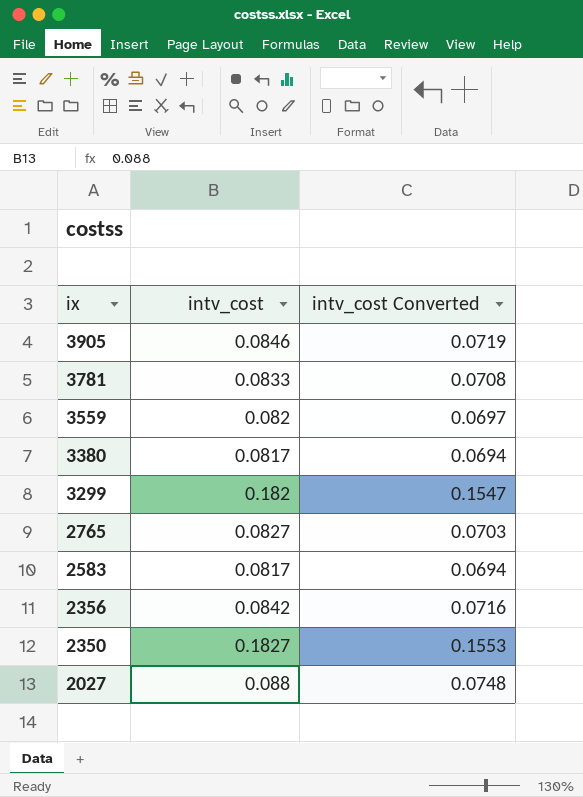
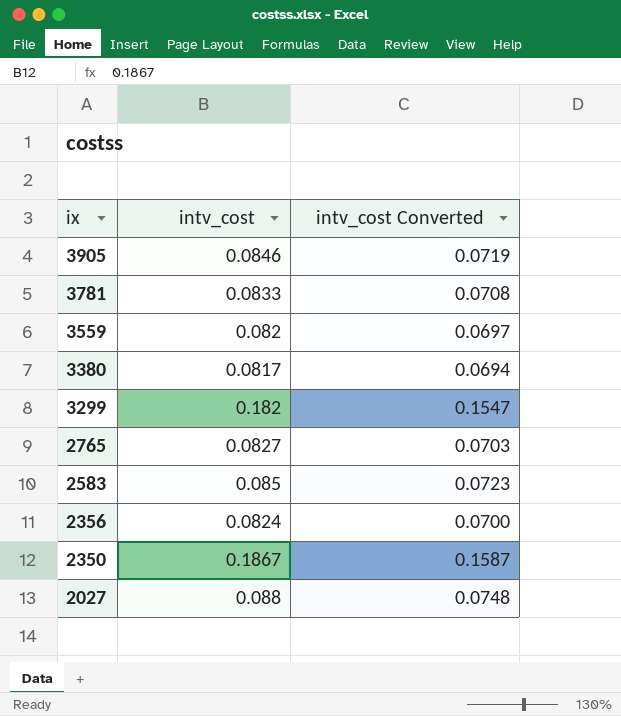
2583 | intv_cost: 0.0817 -> 0.085
2583 | intv_cost Converted: 0.0694 -> 0.0723
2356 | intv_cost: 0.0842 -> 0.0824
2356 | intv_cost Converted: 0.0716 -> 0.0700
2350 | intv_cost: 0.1827 -> 0.1867
2350 | intv_cost Converted: 0.1553 -> 0.1587

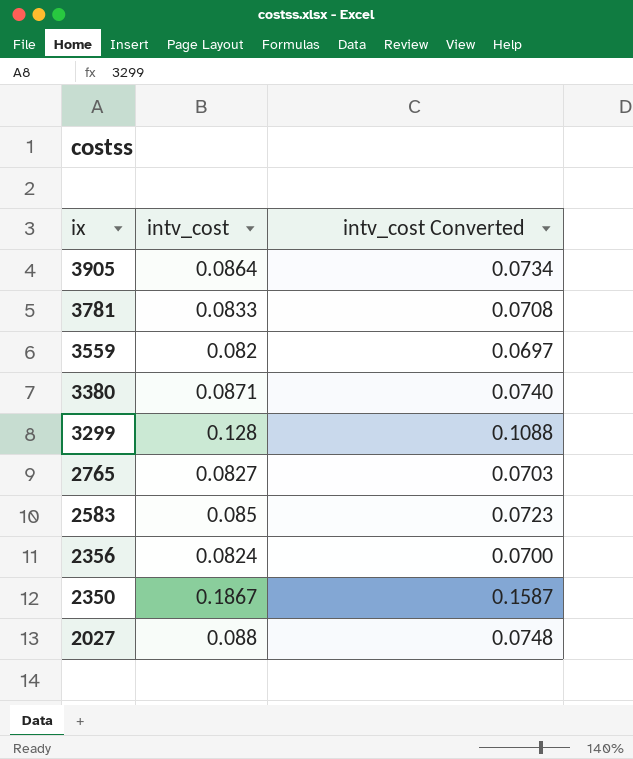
3905 | intv_cost: 0.0846 -> 0.0864
3905 | intv_cost Converted: 0.0719 -> 0.0734
3380 | intv_cost: 0.0817 -> 0.0871
3380 | intv_cost Converted: 0.0694 -> 0.0740
3299 | intv_cost: 0.182 -> 0.128
3299 | intv_cost Converted: 0.1547 -> 0.1088

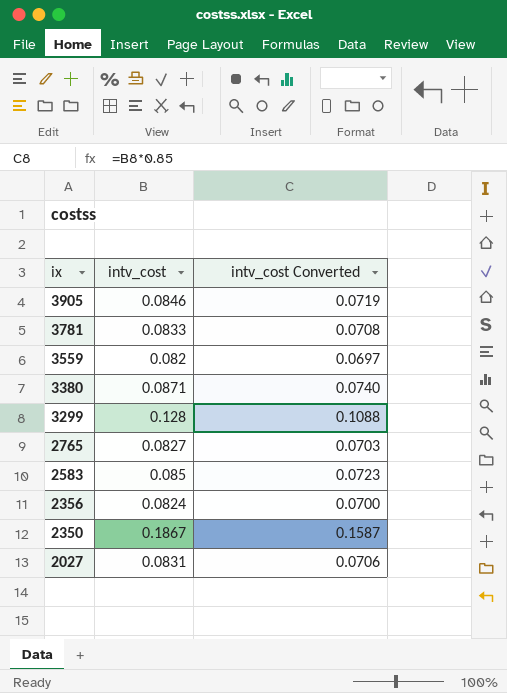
3905 | intv_cost: 0.0864 -> 0.0846
3905 | intv_cost Converted: 0.0734 -> 0.0719
2027 | intv_cost: 0.088 -> 0.0831
2027 | intv_cost Converted: 0.0748 -> 0.0706

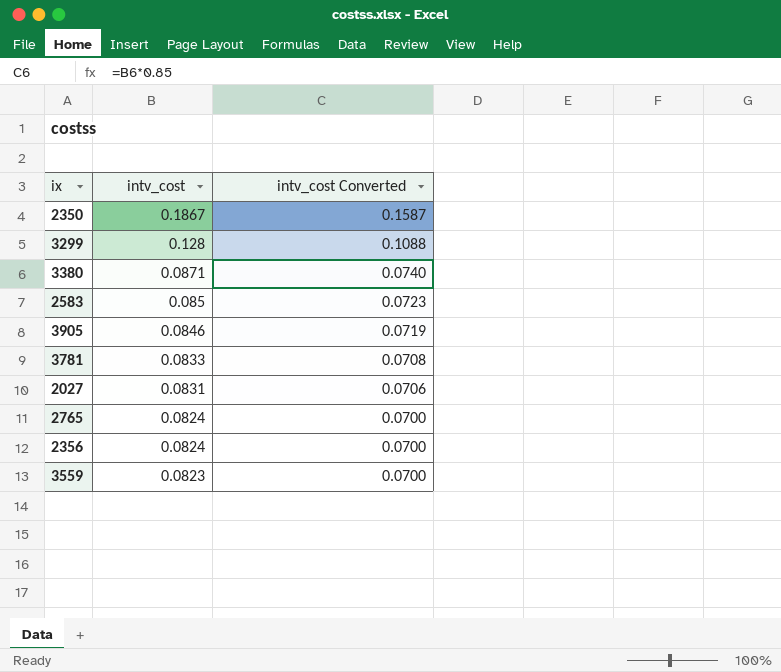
row order: ix descending -> intv_cost descending
2765 | intv_cost: 0.0827 -> 0.0824
2765 | intv_cost Converted: 0.0703 -> 0.0700
3559 | intv_cost: 0.082 -> 0.0823
3559 | intv_cost Converted: 0.0697 -> 0.0700

